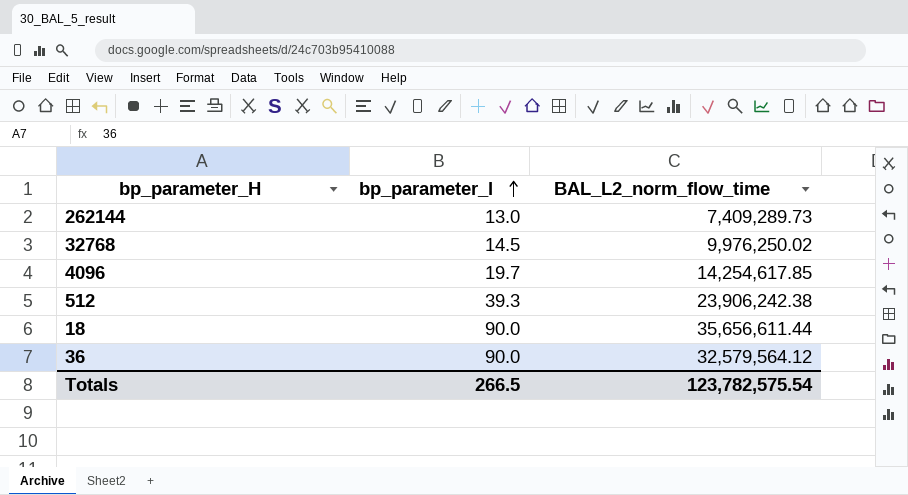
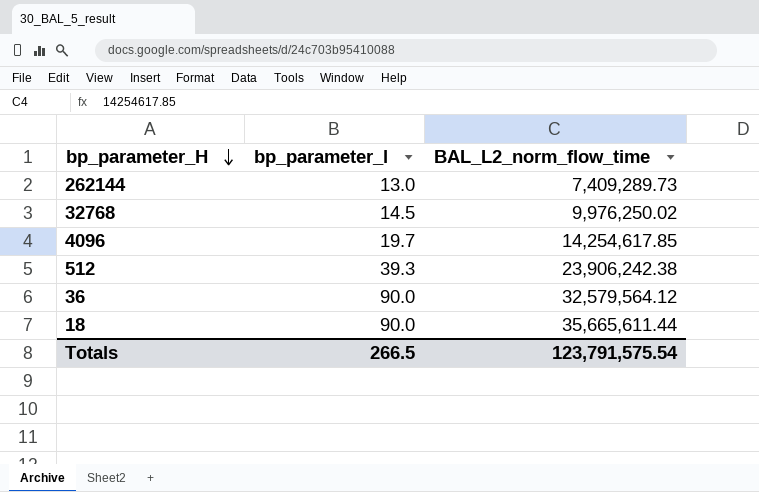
row order: bp_parameter_l ascending -> bp_parameter_H descending
18 | BAL_L2_norm_flow_time: 35,656,611.44 -> 35,665,611.44
Totals | BAL_L2_norm_flow_time: 123,782,575.54 -> 123,791,575.54

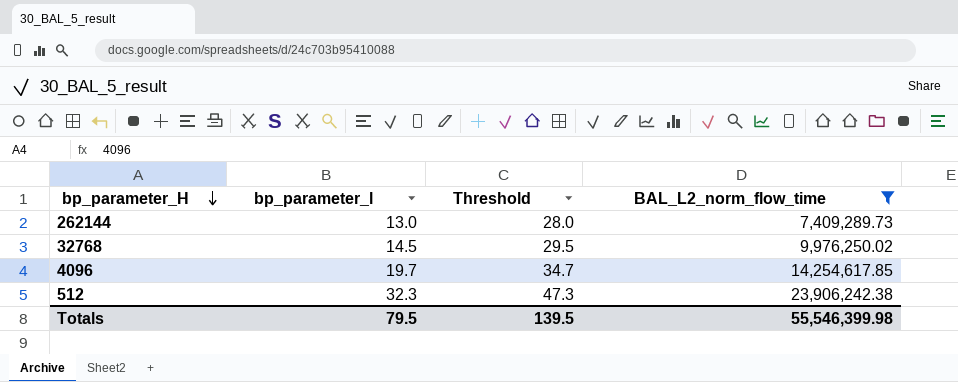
filter: none -> BAL_L2_norm_flow_time <= 23,906,242.38
column Threshold | formula: none -> [bp_parameter_l] + 15
512 | bp_parameter_l: 39.3 -> 32.3
Totals | bp_parameter_l: 266.5 -> 79.5
Totals | BAL_L2_norm_flow_time: 123,791,575.54 -> 55,546,399.98

